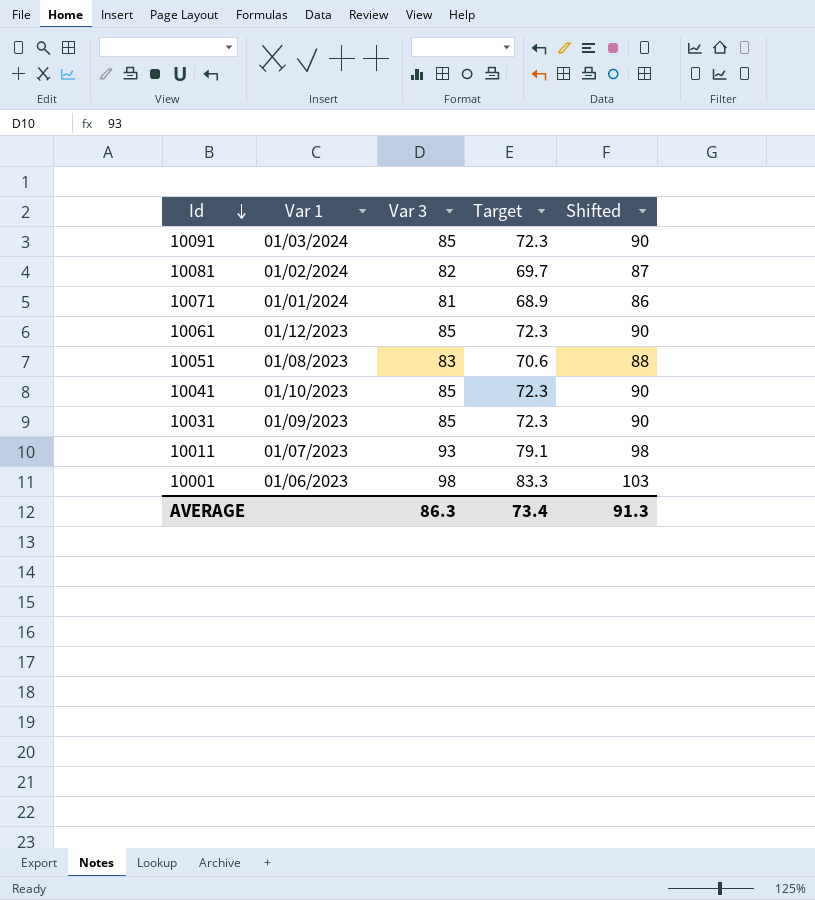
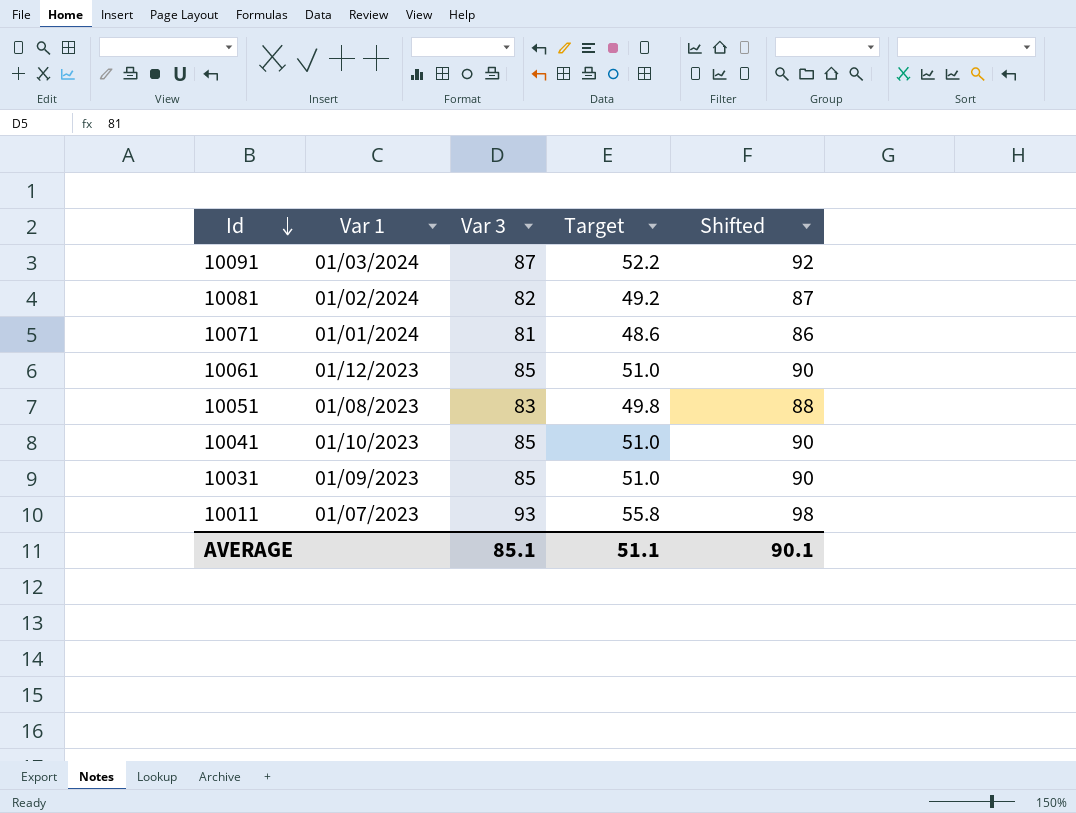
column Target | formula: [Var 3] * 0.85 -> [Var 3] * 0.6
row 10001: 01/06/2023 | 98 | 83.3 | 103 -> none
10091 | Var 3: 85 -> 87
10091 | Shifted: 90 -> 92
AVERAGE | Var 3: 86.3 -> 85.1
AVERAGE | Target: 73.4 -> 51.1
AVERAGE | Shifted: 91.3 -> 90.1

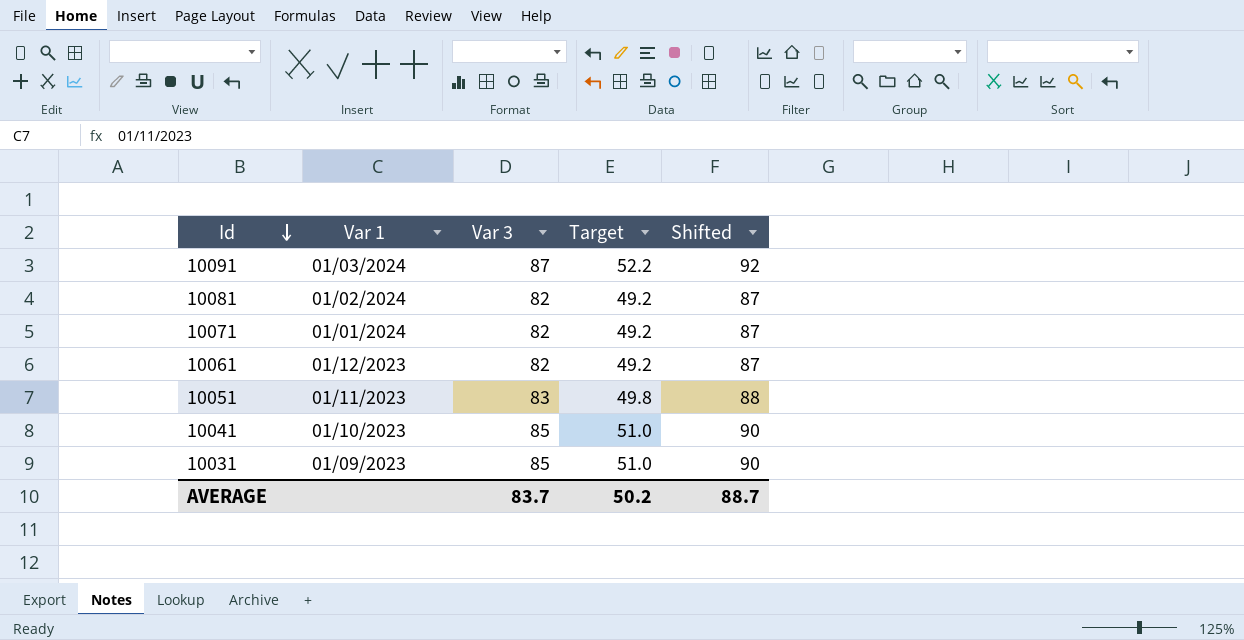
row 10011: 01/07/2023 | 93 | 55.8 | 98 -> none
10071 | Var 3: 81 -> 82
10071 | Target: 48.6 -> 49.2
10071 | Shifted: 86 -> 87
10061 | Var 3: 85 -> 82
10061 | Target: 51.0 -> 49.2
10061 | Shifted: 90 -> 87
10051 | Var 1: 01/08/2023 -> 01/11/2023
AVERAGE | Var 3: 85.1 -> 83.7
AVERAGE | Target: 51.1 -> 50.2
AVERAGE | Shifted: 90.1 -> 88.7

